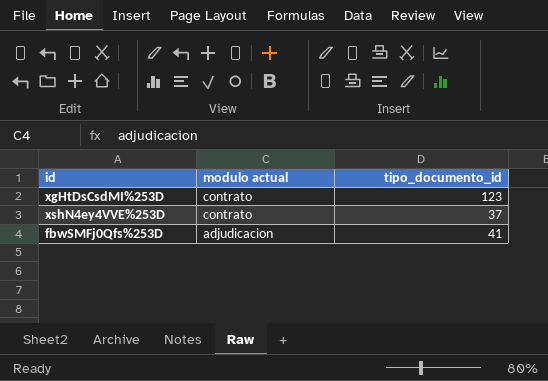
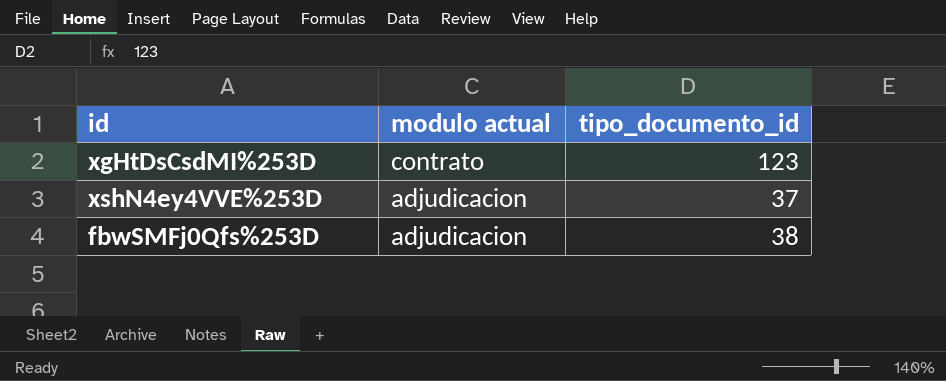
xshN4ey4VVE%253D | modulo actual: contrato -> adjudicacion
fbwSMFj0Qfs%253D | tipo_documento_id: 41 -> 38

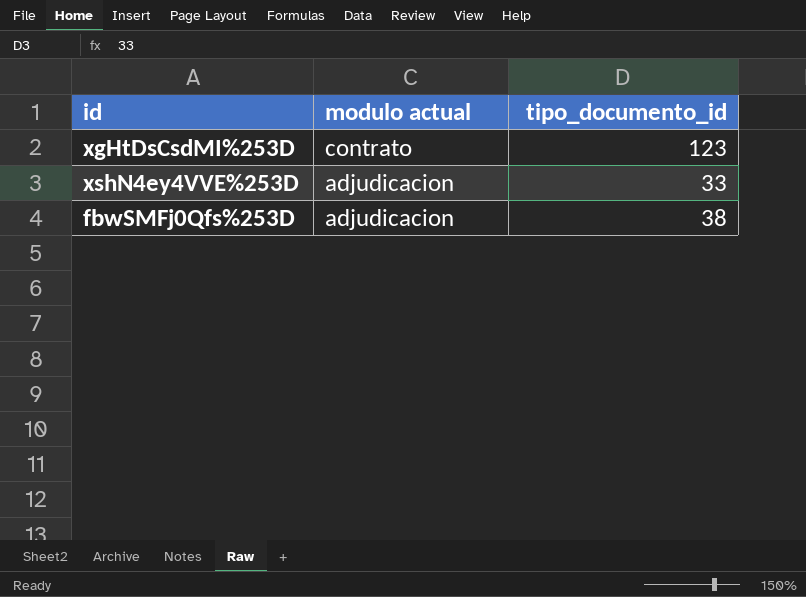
xshN4ey4VVE%253D | tipo_documento_id: 37 -> 33

